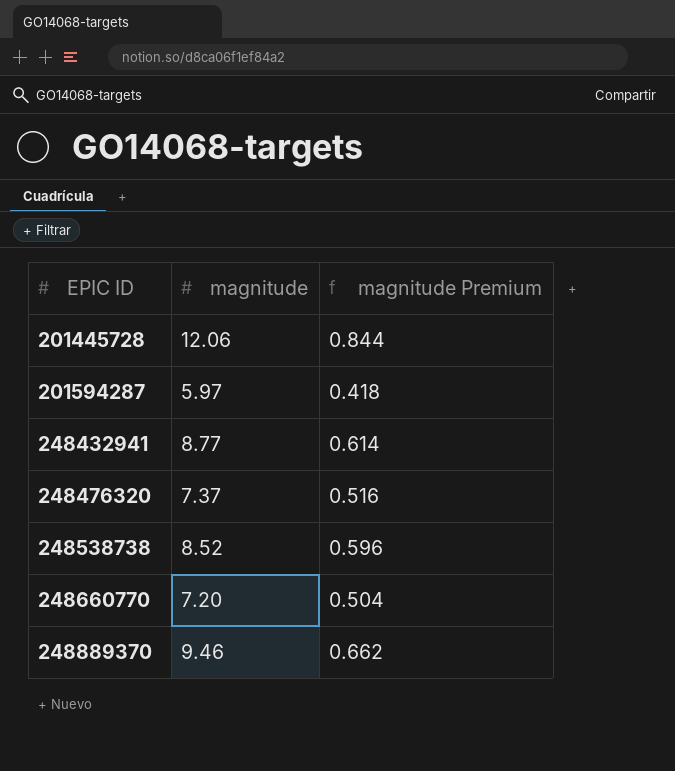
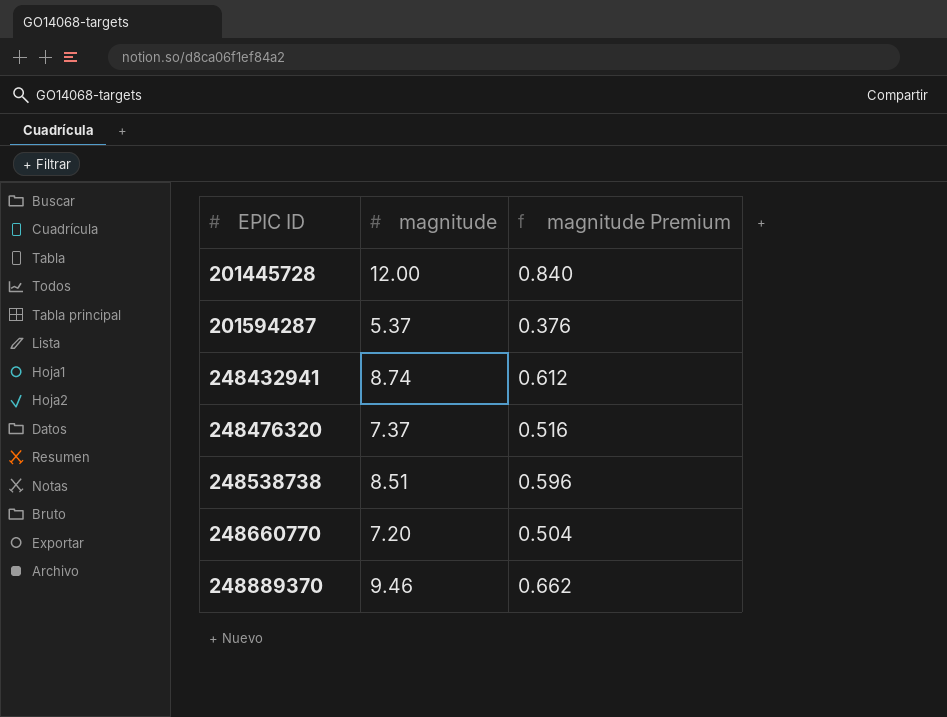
201445728 | magnitude: 12.06 -> 12.00
201445728 | magnitude Premium: 0.844 -> 0.840
201594287 | magnitude: 5.97 -> 5.37
201594287 | magnitude Premium: 0.418 -> 0.376
248432941 | magnitude: 8.77 -> 8.74
248432941 | magnitude Premium: 0.614 -> 0.612
248538738 | magnitude: 8.52 -> 8.51

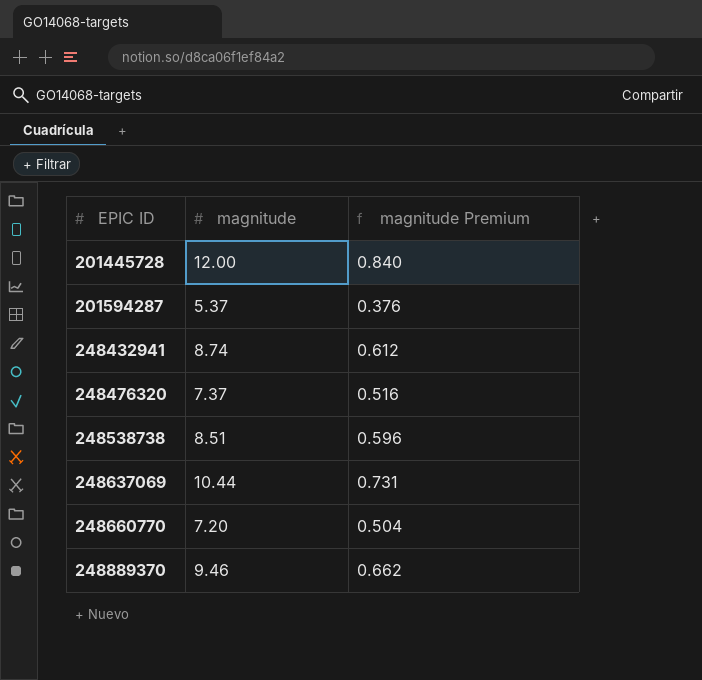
row 248637069: none -> 10.44 | 0.731

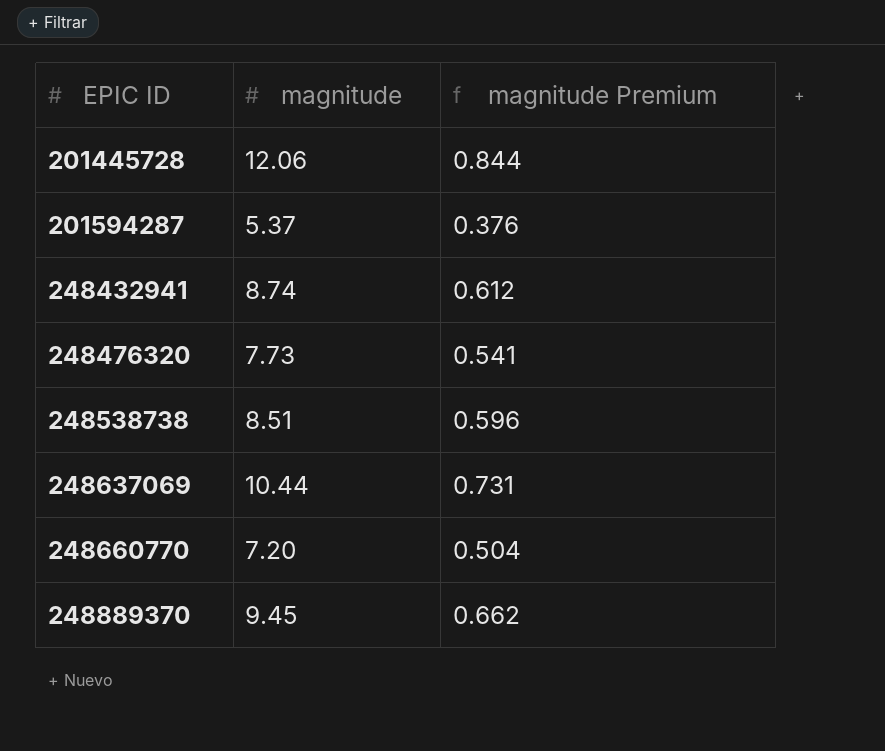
201445728 | magnitude: 12.00 -> 12.06
201445728 | magnitude Premium: 0.840 -> 0.844
248476320 | magnitude: 7.37 -> 7.73
248476320 | magnitude Premium: 0.516 -> 0.541
248889370 | magnitude: 9.46 -> 9.45

